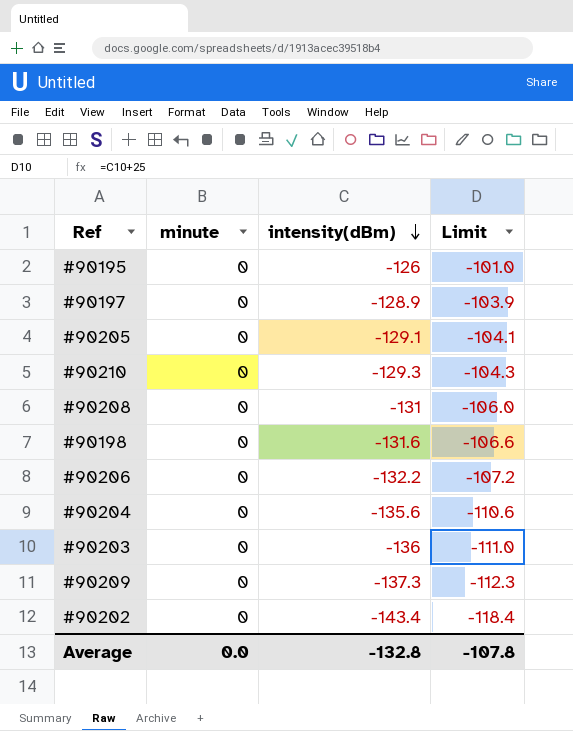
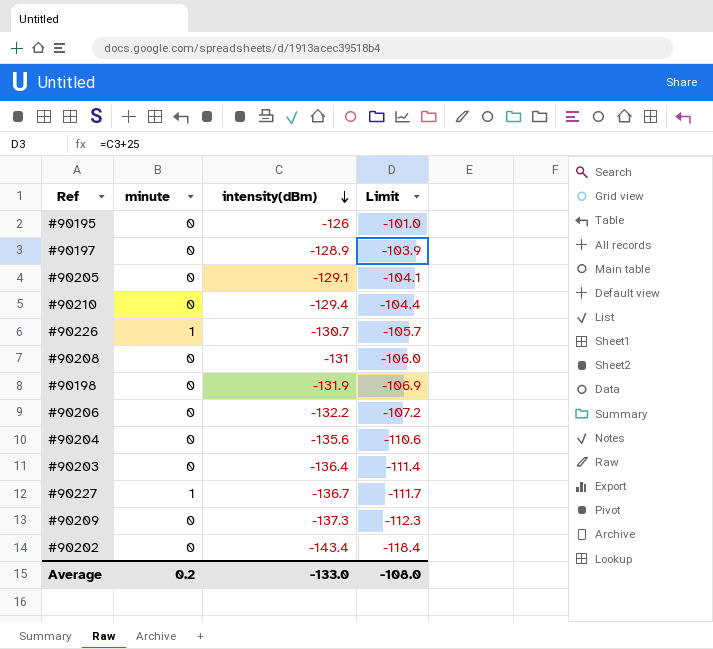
#90210 | intensity(dBm): -129.3 -> -129.4
#90210 | Limit: -104.3 -> -104.4
row #90226: none -> 1 | -130.7 | -105.7
#90198 | intensity(dBm): -131.6 -> -131.9
#90198 | Limit: -106.6 -> -106.9
#90203 | intensity(dBm): -136 -> -136.4
#90203 | Limit: -111.0 -> -111.4
row #90227: none -> 1 | -136.7 | -111.7
Average | minute: 0.0 -> 0.2
Average | intensity(dBm): -132.8 -> -133.0
Average | Limit: -107.8 -> -108.0

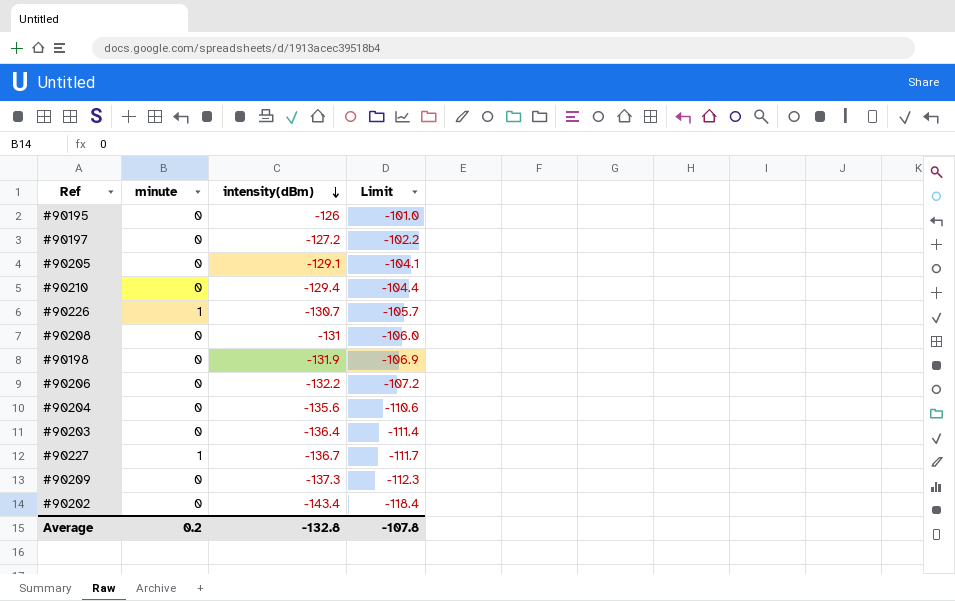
#90197 | intensity(dBm): -128.9 -> -127.2
#90197 | Limit: -103.9 -> -102.2
Average | intensity(dBm): -133.0 -> -132.8
Average | Limit: -108.0 -> -107.8

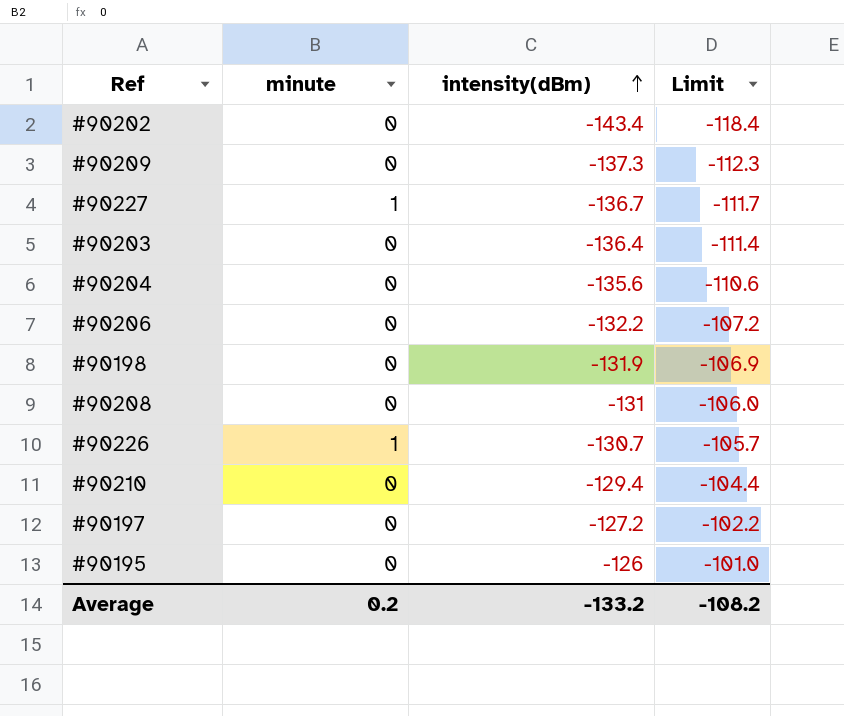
row order: intensity(dBm) descending -> intensity(dBm) ascending
row #90205: 0 | -129.1 | -104.1 -> none
Average | intensity(dBm): -132.8 -> -133.2
Average | Limit: -107.8 -> -108.2

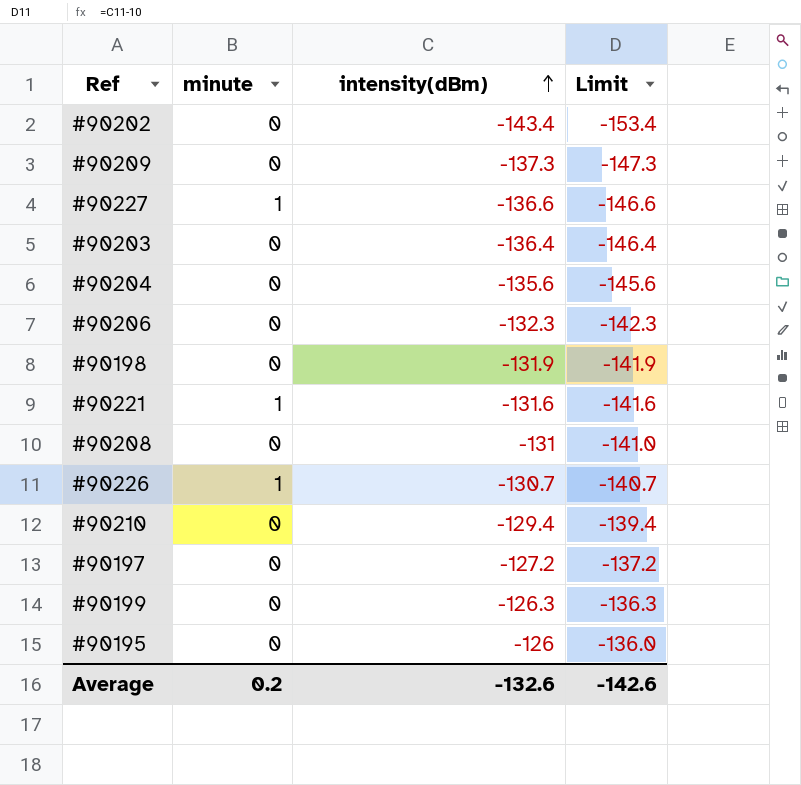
column Limit | formula: [intensity(dBm)] + 25 -> [intensity(dBm)] - 10
#90227 | intensity(dBm): -136.7 -> -136.6
#90206 | intensity(dBm): -132.2 -> -132.3
row #90221: none -> 1 | -131.6 | -141.6
row #90199: none -> 0 | -126.3 | -136.3
Average | intensity(dBm): -133.2 -> -132.6
Average | Limit: -108.2 -> -142.6

